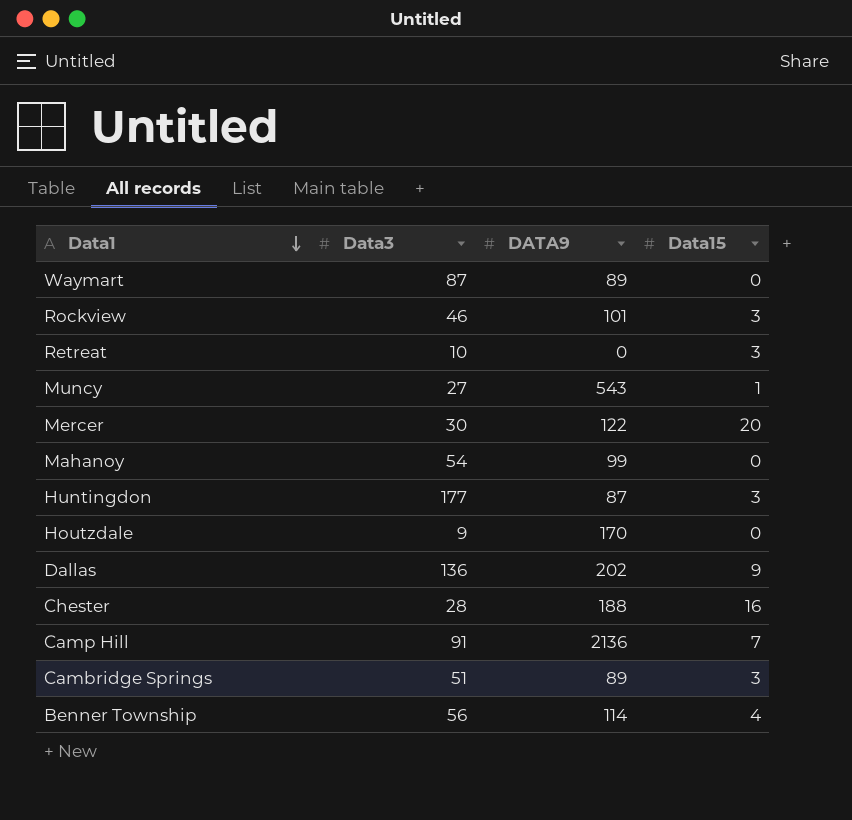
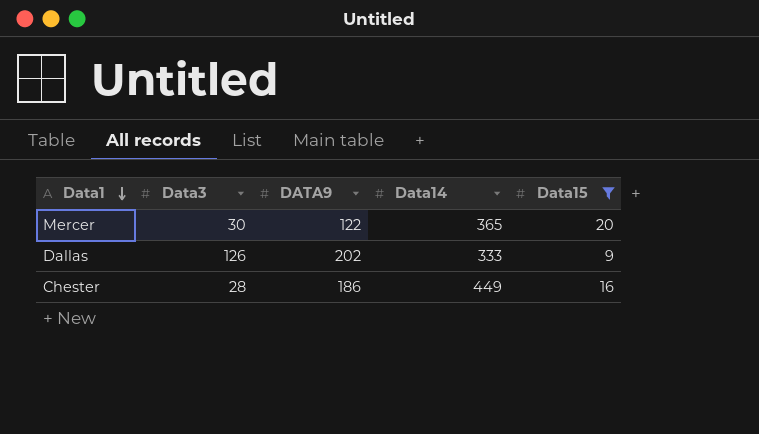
filter: none -> Data15 >= 9
column Data14 | position: none -> 4
Dallas | Data3: 136 -> 126
Chester | DATA9: 188 -> 186

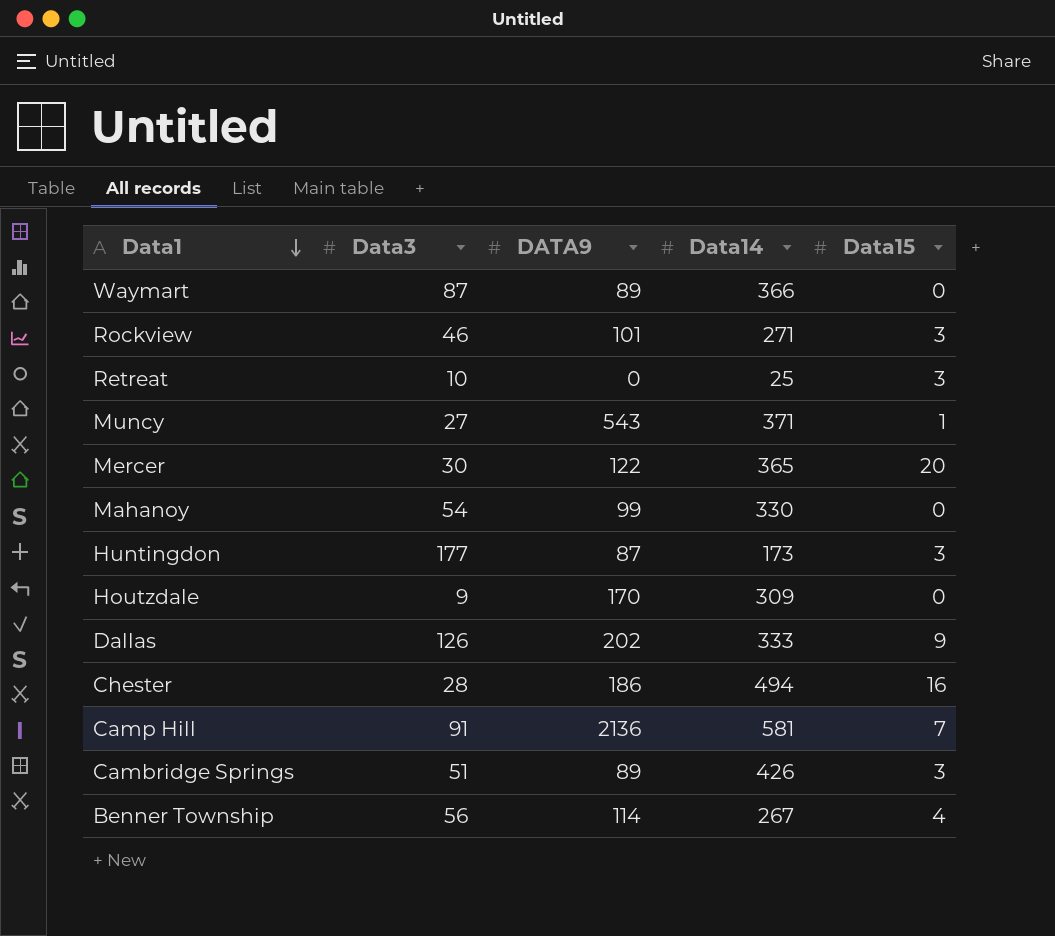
filter: Data15 >= 9 -> none
Chester | Data14: 449 -> 494

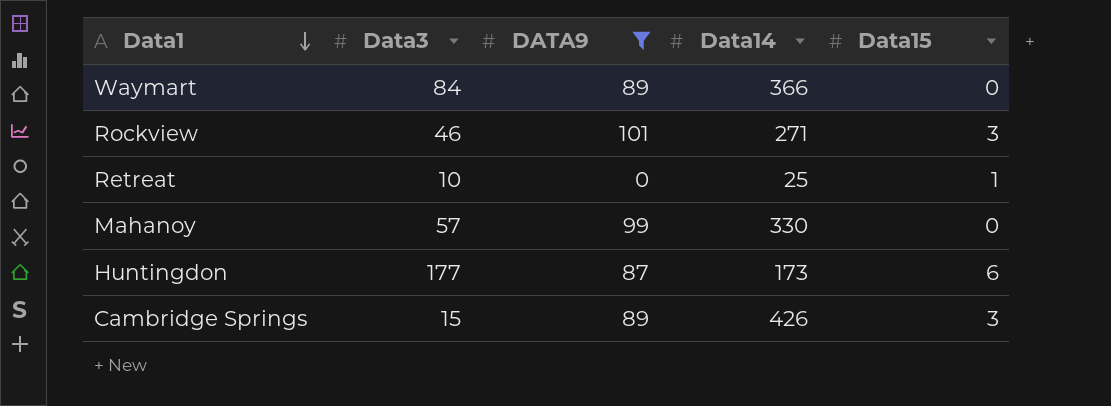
filter: none -> DATA9 <= 101
Waymart | Data3: 87 -> 84
Retreat | Data15: 3 -> 1
Mahanoy | Data3: 54 -> 57
Huntingdon | Data15: 3 -> 6
Cambridge Springs | Data3: 51 -> 15

